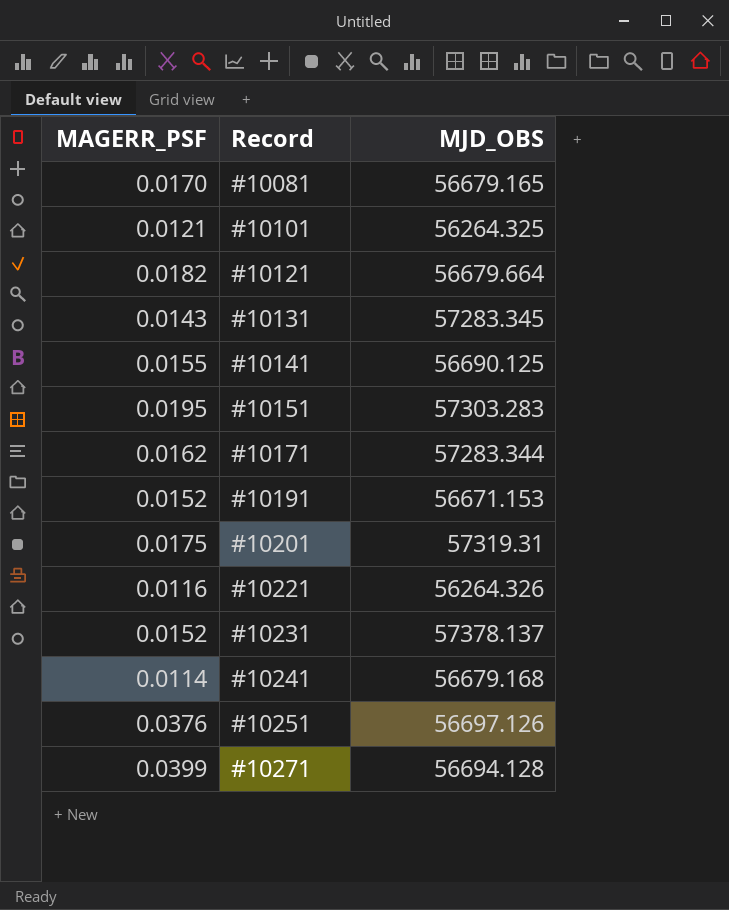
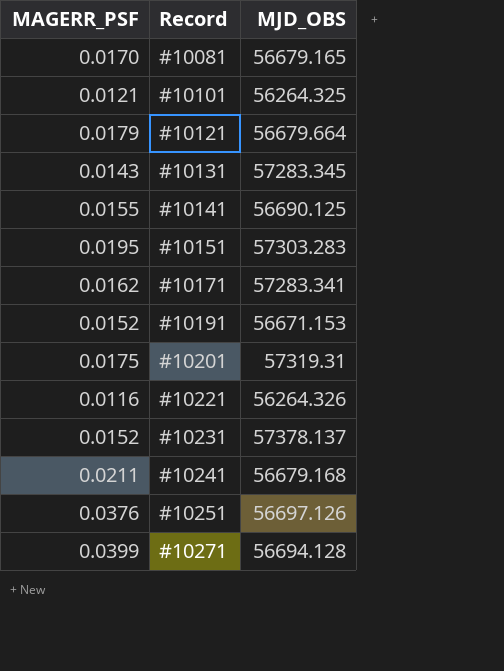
#10121 | MAGERR_PSF: 0.0182 -> 0.0179
#10171 | MJD_OBS: 57283.344 -> 57283.341
#10241 | MAGERR_PSF: 0.0114 -> 0.0211

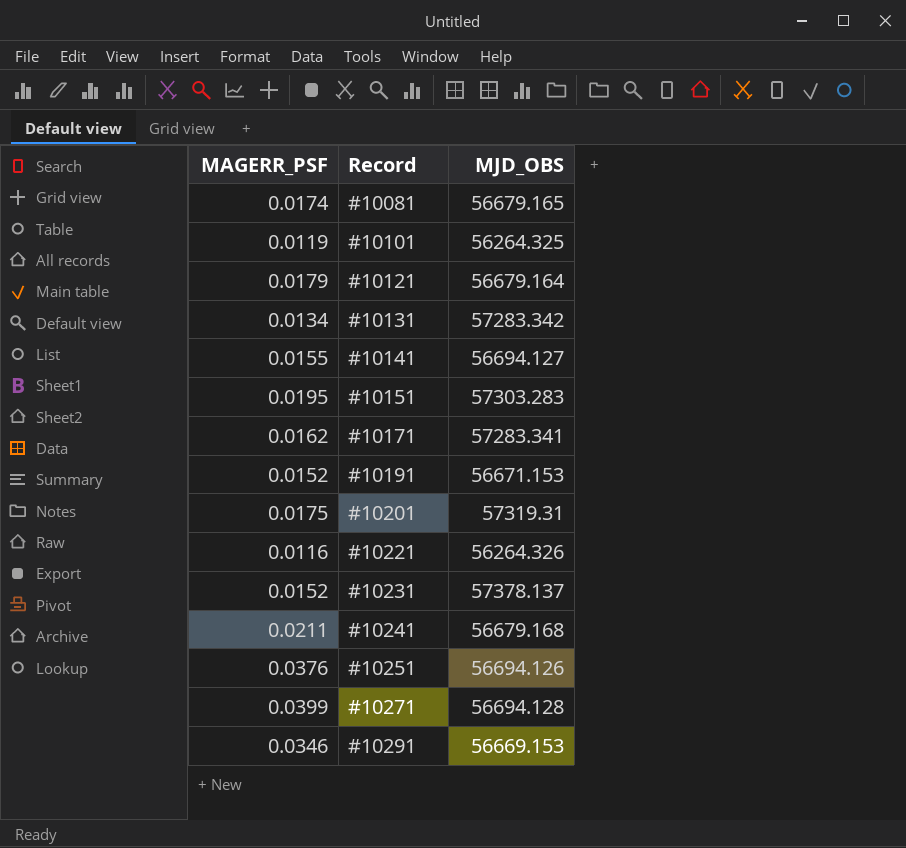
#10081 | MAGERR_PSF: 0.0170 -> 0.0174
#10101 | MAGERR_PSF: 0.0121 -> 0.0119
#10121 | MJD_OBS: 56679.664 -> 56679.164
#10131 | MAGERR_PSF: 0.0143 -> 0.0134
#10131 | MJD_OBS: 57283.345 -> 57283.342
#10141 | MJD_OBS: 56690.125 -> 56694.127
#10251 | MJD_OBS: 56697.126 -> 56694.126
row #10291: none -> 0.0346 | 56669.153

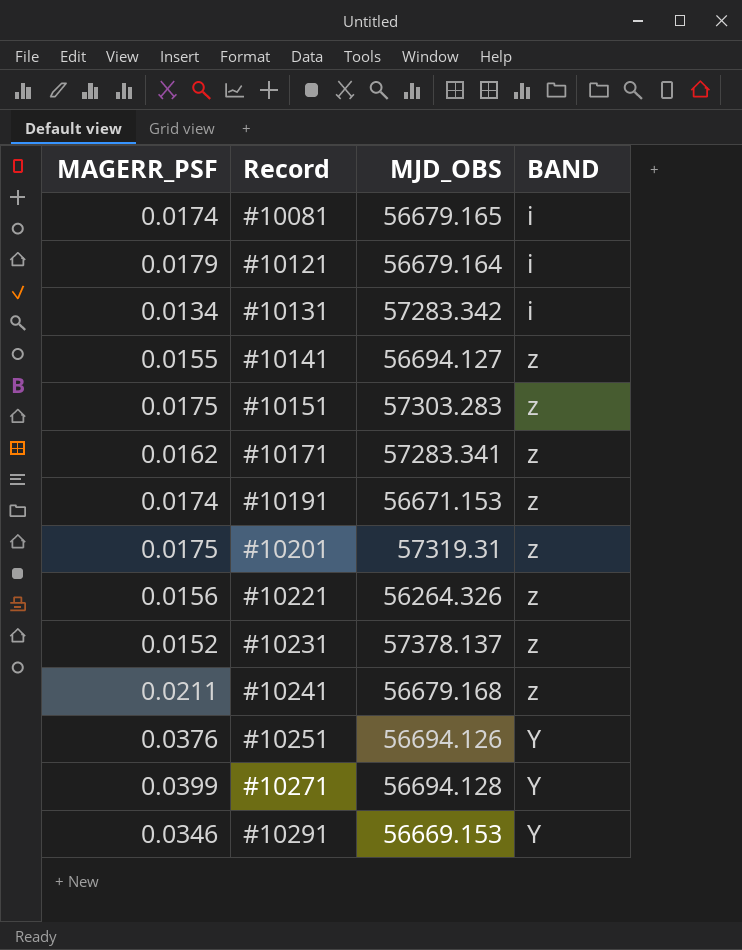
column BAND | position: none -> 4
row #10101: 0.0119 | 56264.325 -> none
#10151 | MAGERR_PSF: 0.0195 -> 0.0175
#10191 | MAGERR_PSF: 0.0152 -> 0.0174
#10221 | MAGERR_PSF: 0.0116 -> 0.0156

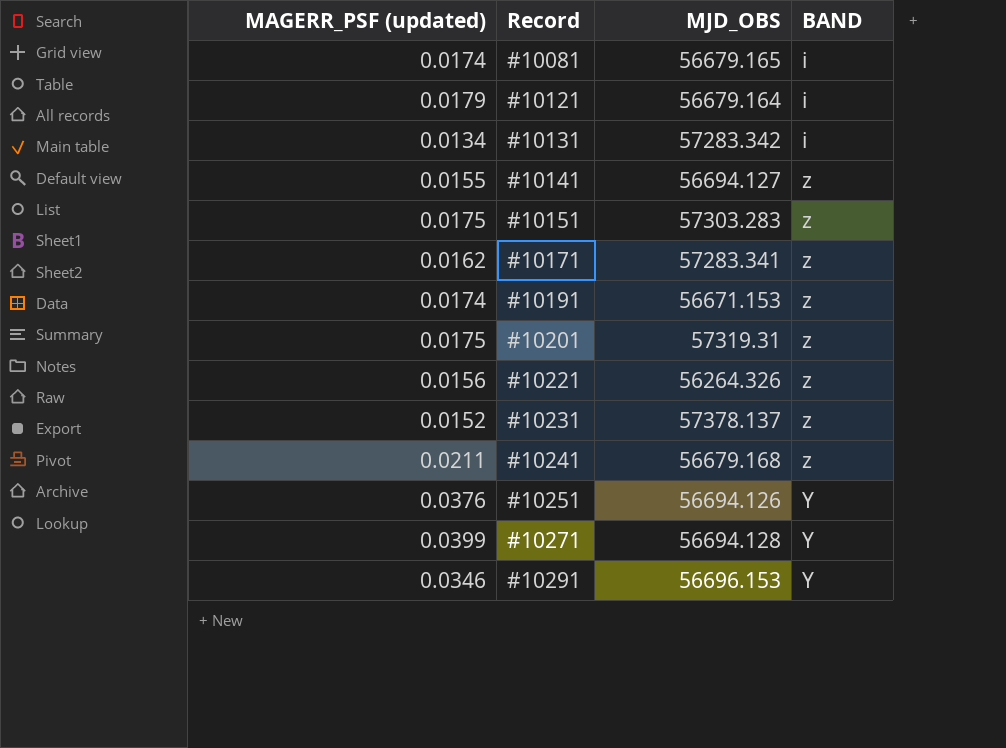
column name: MAGERR_PSF -> MAGERR_PSF (updated)
#10291 | MJD_OBS: 56669.153 -> 56696.153

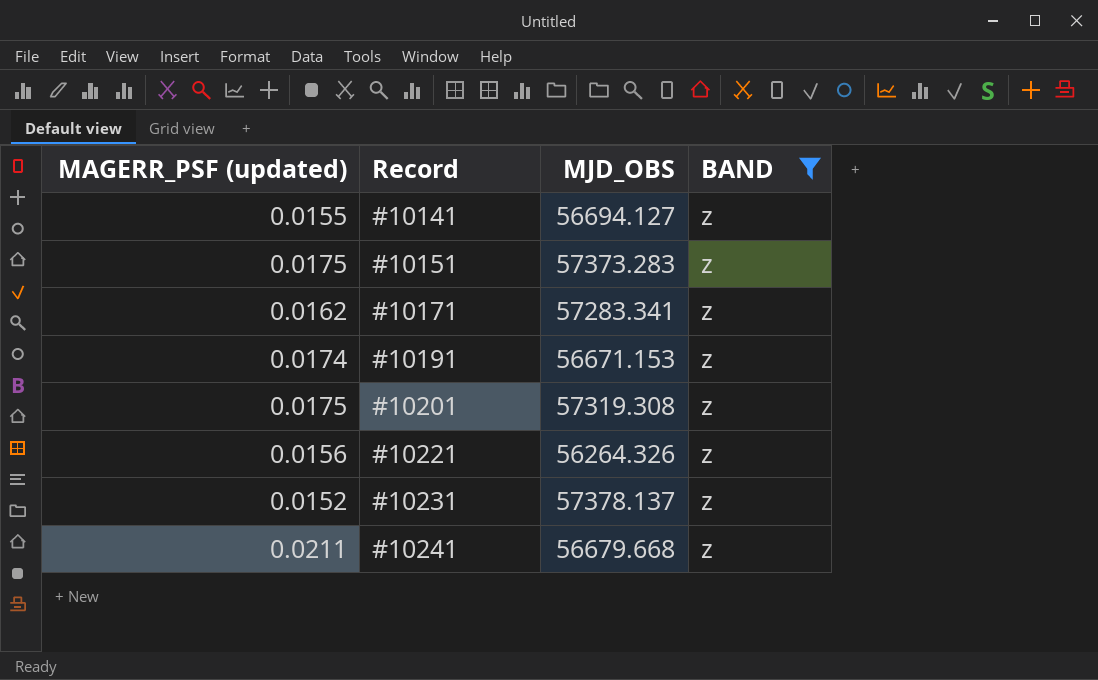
filter: none -> BAND = z
#10151 | MJD_OBS: 57303.283 -> 57373.283
#10201 | MJD_OBS: 57319.31 -> 57319.308
#10241 | MJD_OBS: 56679.168 -> 56679.668

